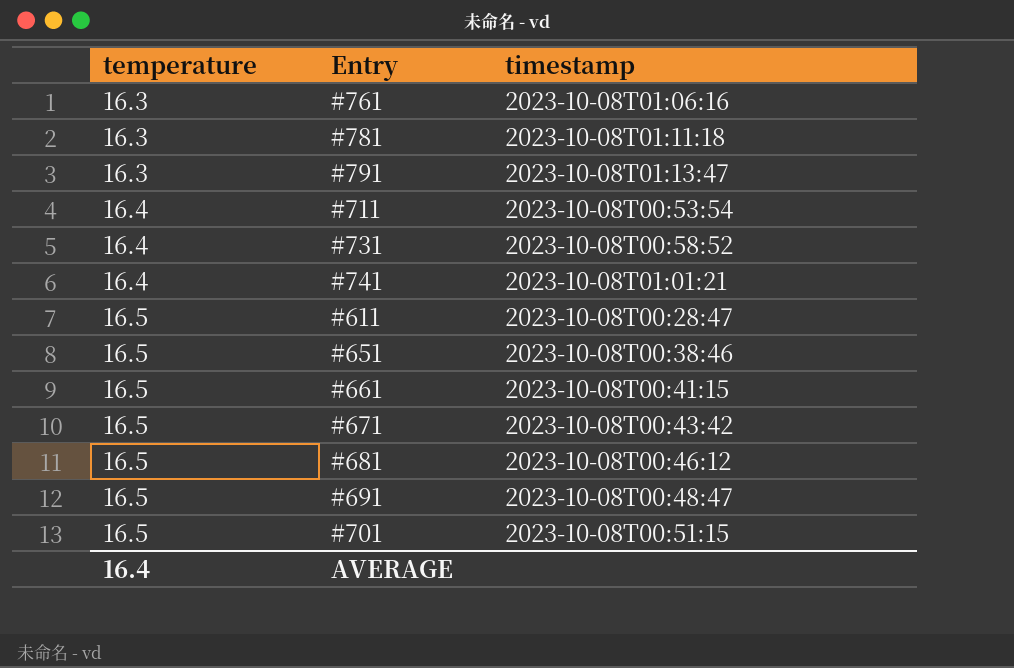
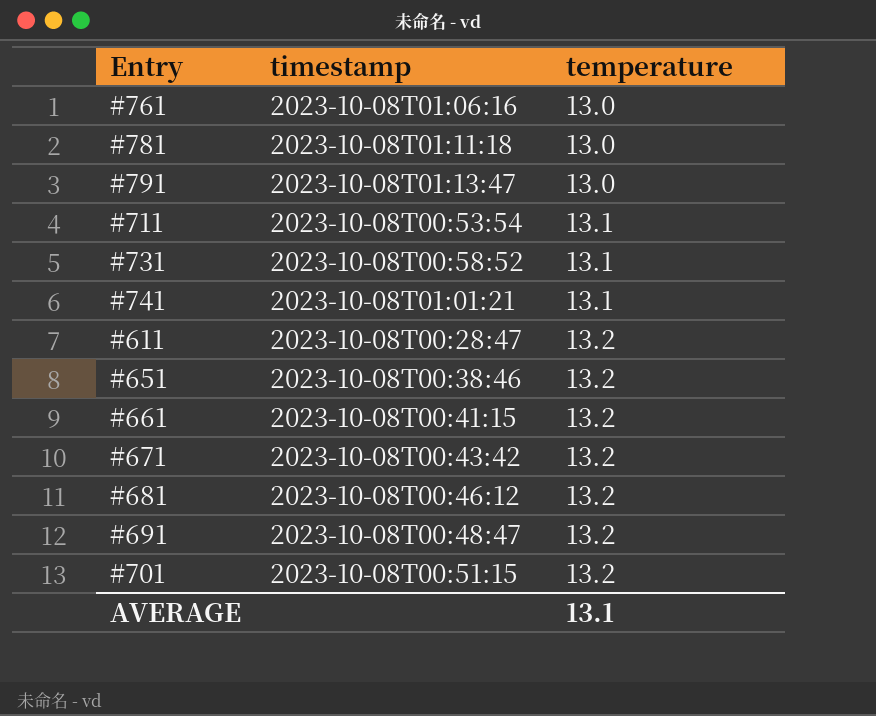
column temperature | position: 1 -> 3
#761 | temperature: 16.3 -> 13.0
#781 | temperature: 16.3 -> 13.0
#791 | temperature: 16.3 -> 13.0
#711 | temperature: 16.4 -> 13.1
#731 | temperature: 16.4 -> 13.1
#741 | temperature: 16.4 -> 13.1
#611 | temperature: 16.5 -> 13.2
#651 | temperature: 16.5 -> 13.2
#661 | temperature: 16.5 -> 13.2
#671 | temperature: 16.5 -> 13.2
#681 | temperature: 16.5 -> 13.2
#691 | temperature: 16.5 -> 13.2
#701 | temperature: 16.5 -> 13.2
AVERAGE | temperature: 16.4 -> 13.1

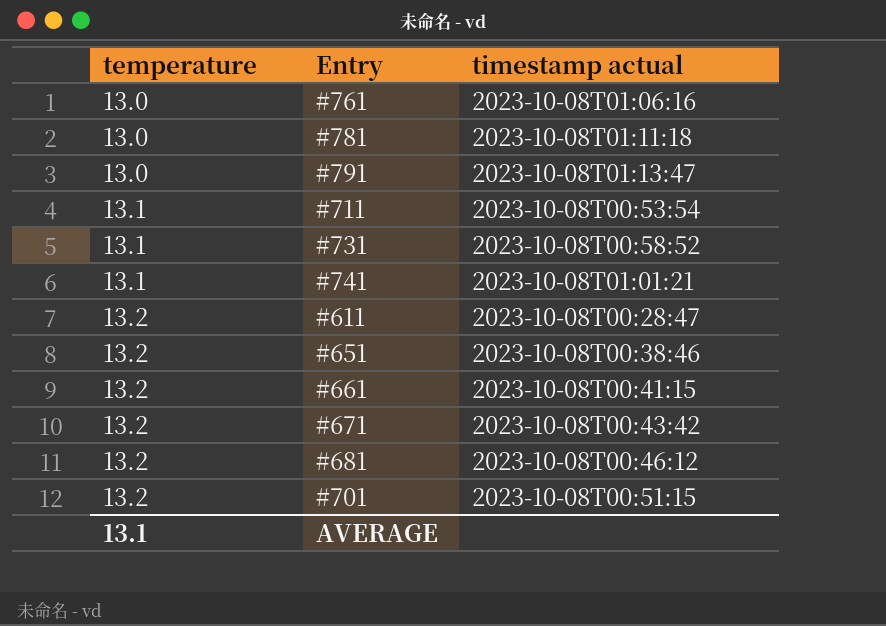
column temperature | position: 3 -> 1
column name: timestamp -> timestamp actual
row #691: 2023-10-08T00:48:47 | 13.2 -> none

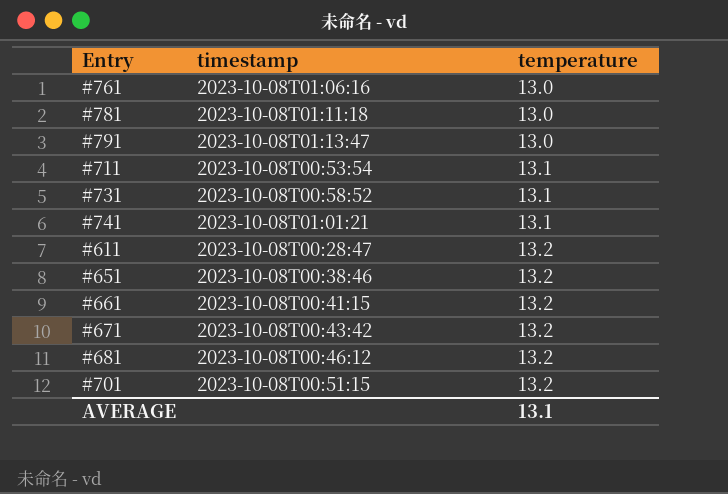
column name: timestamp actual -> timestamp
column temperature | position: 1 -> 3

